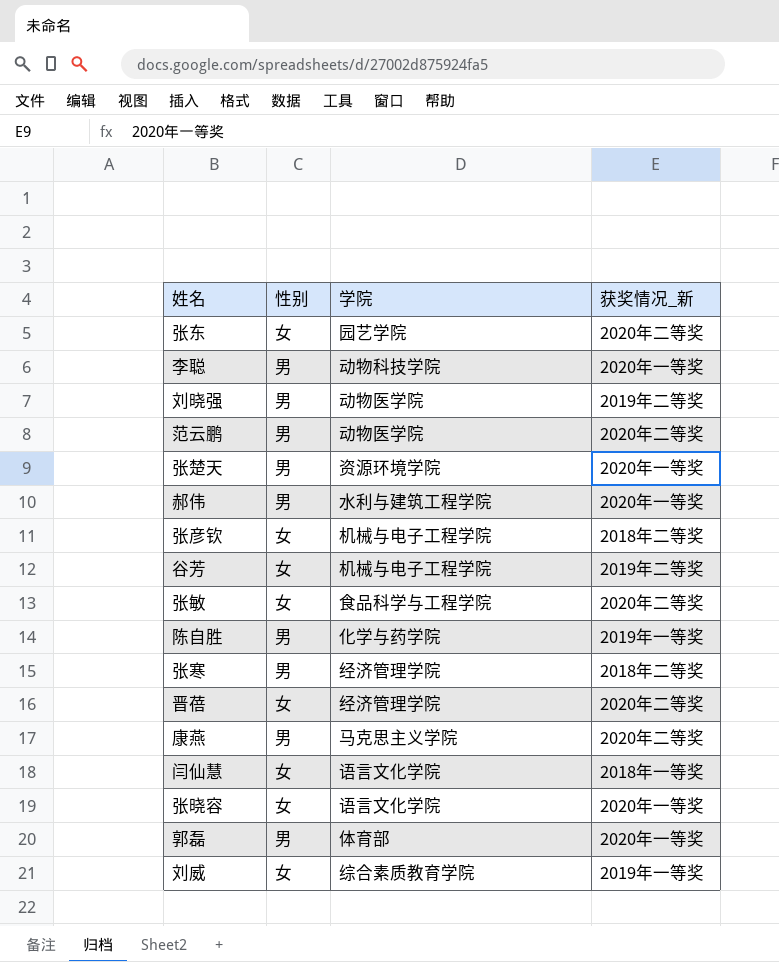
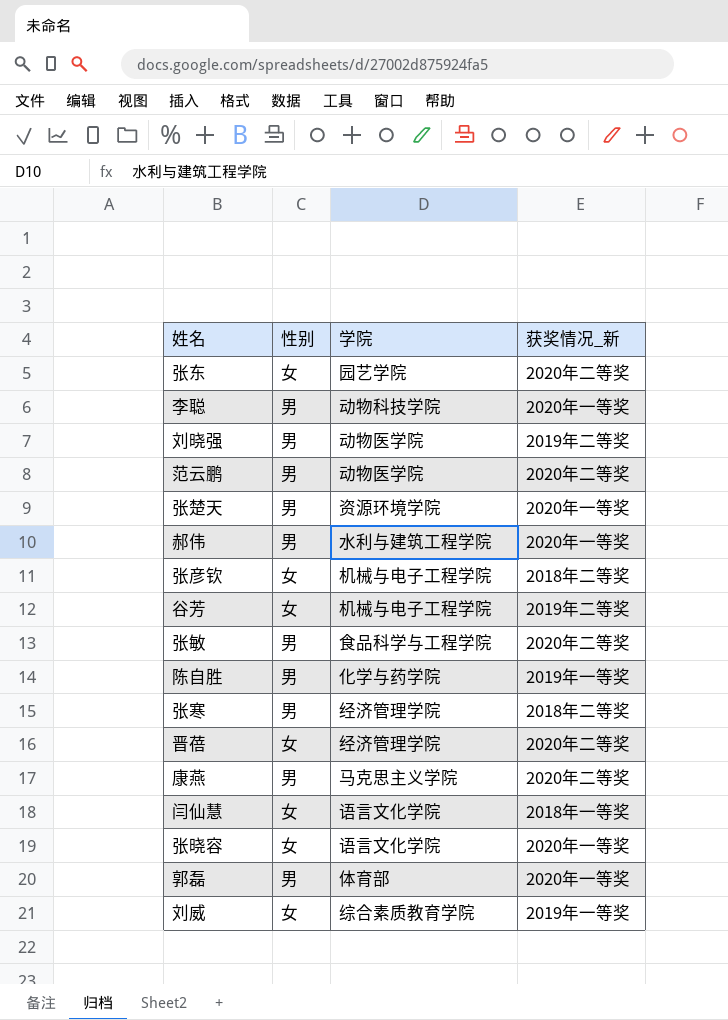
张敏 | 性别: 女 -> 男

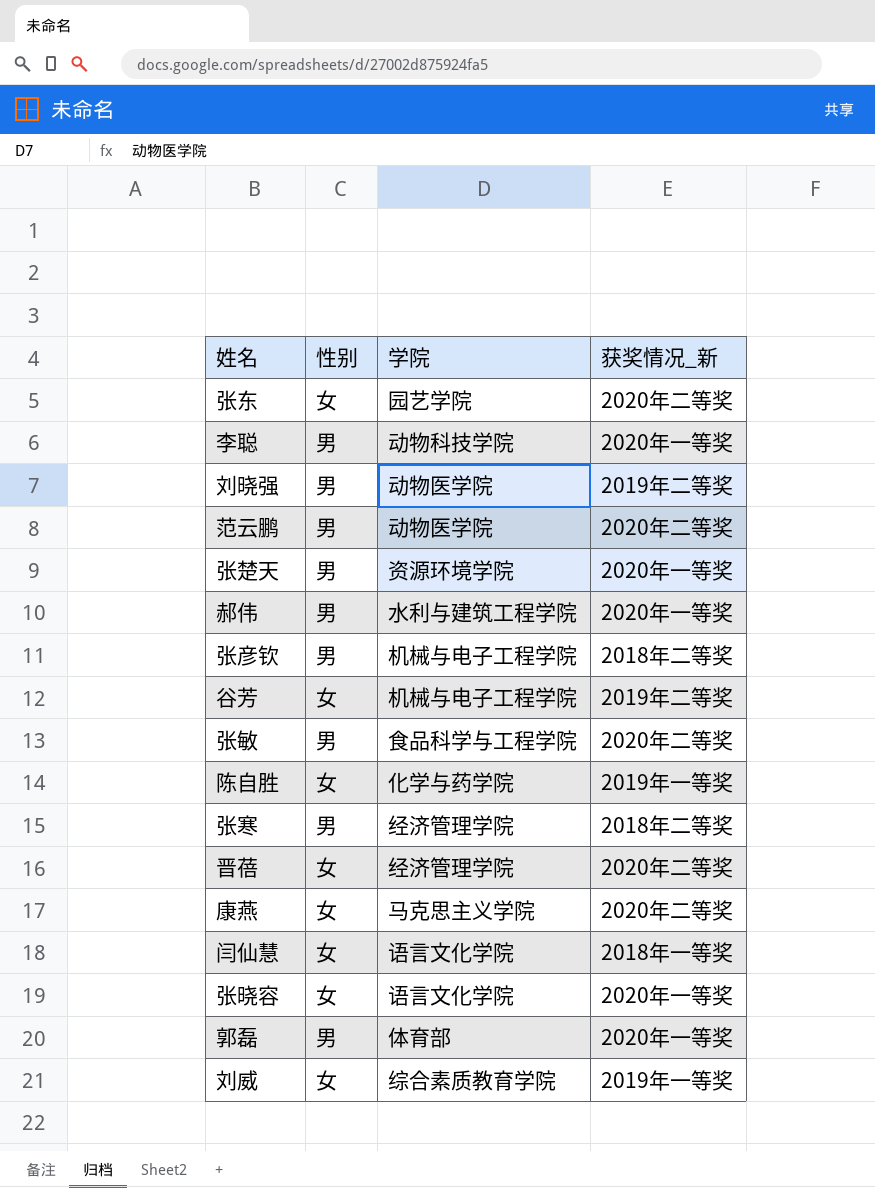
张彦钦 | 性别: 女 -> 男
陈自胜 | 性别: 男 -> 女
康燕 | 性别: 男 -> 女

